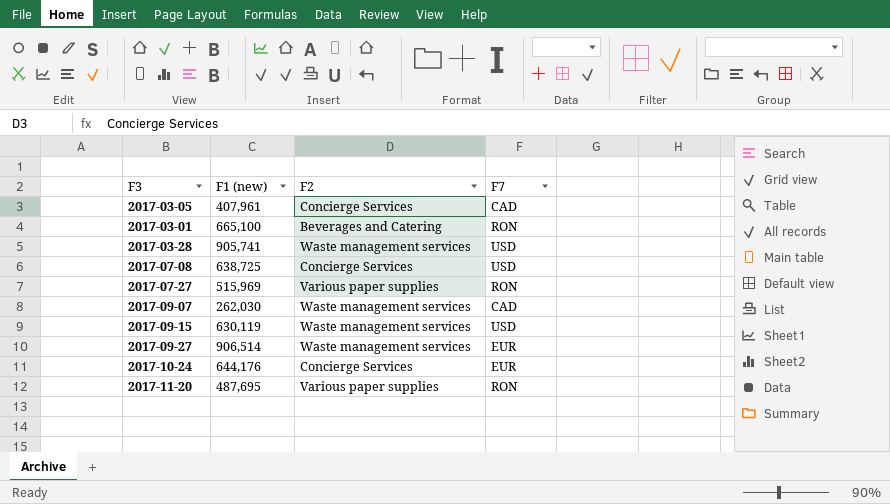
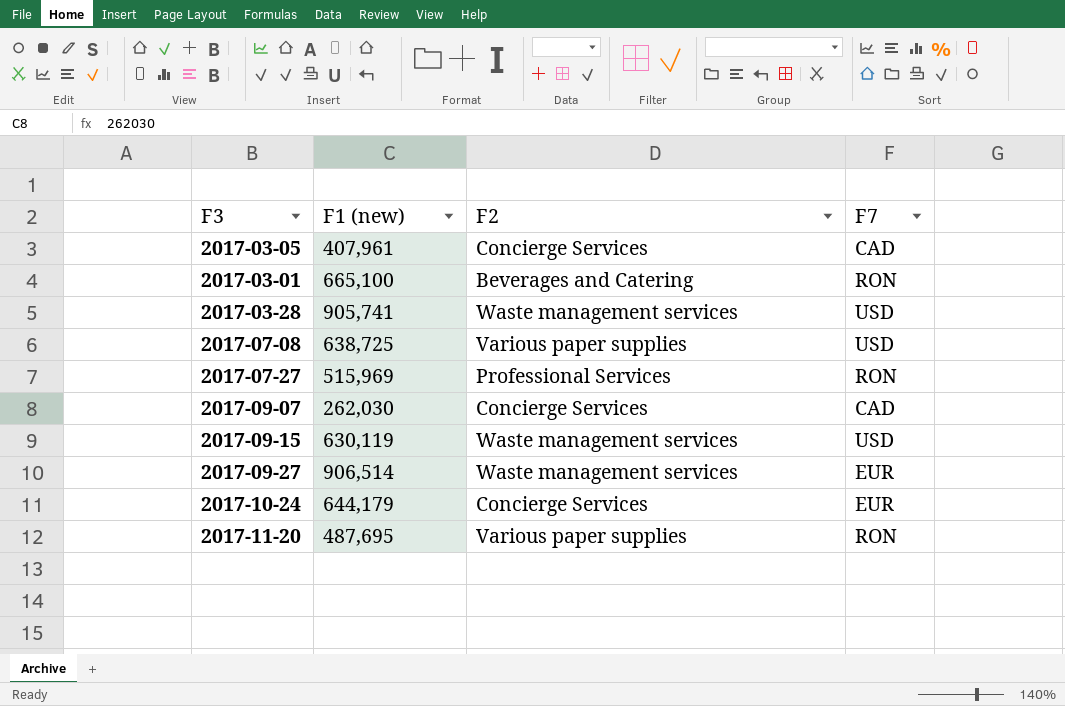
2017-07-08 | F2: Concierge Services -> Various paper supplies
2017-07-27 | F2: Various paper supplies -> Professional Services
2017-09-07 | F2: Waste management services -> Concierge Services
2017-10-24 | F1 (new): 644,176 -> 644,179

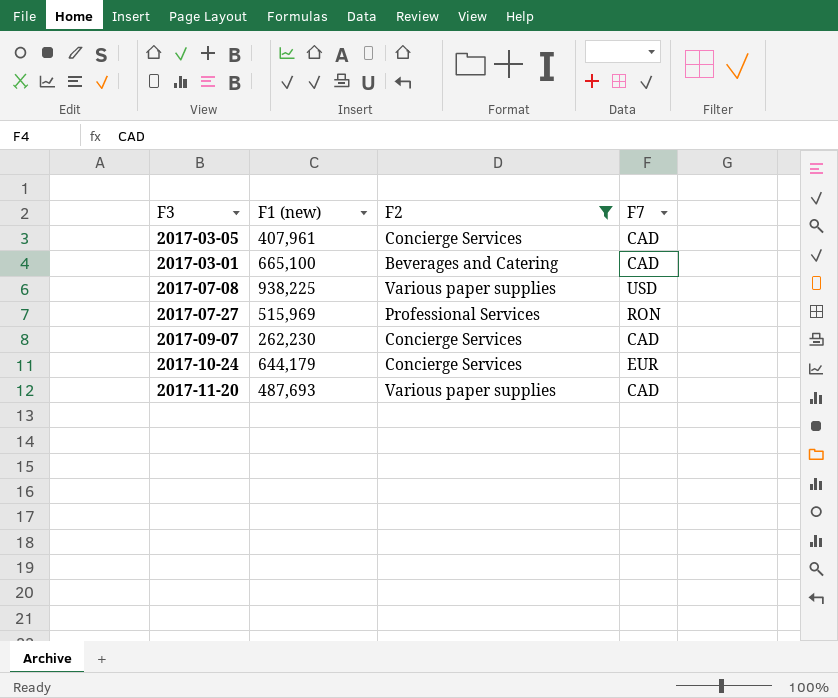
filter: none -> F2 != Waste management services
2017-03-01 | F7: RON -> CAD
2017-07-08 | F1 (new): 638,725 -> 938,225
2017-09-07 | F1 (new): 262,030 -> 262,230
2017-11-20 | F1 (new): 487,695 -> 487,693
2017-11-20 | F7: RON -> CAD

